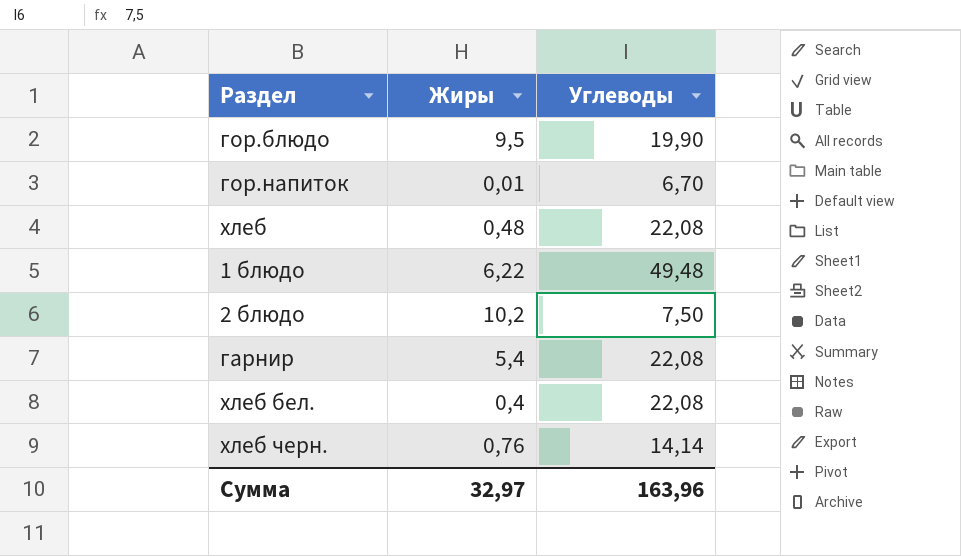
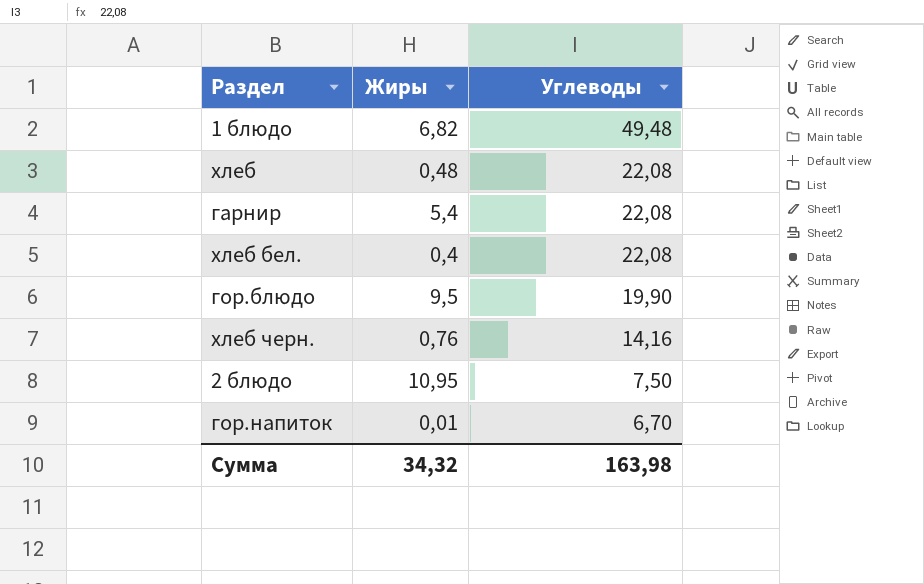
row order: none -> Углеводы descending
1 блюдо | Жиры: 6,22 -> 6,82
хлеб черн. | Углеводы: 14,14 -> 14,16
2 блюдо | Жиры: 10,2 -> 10,95
Сумма | Жиры: 32,97 -> 34,32
Сумма | Углеводы: 163,96 -> 163,98

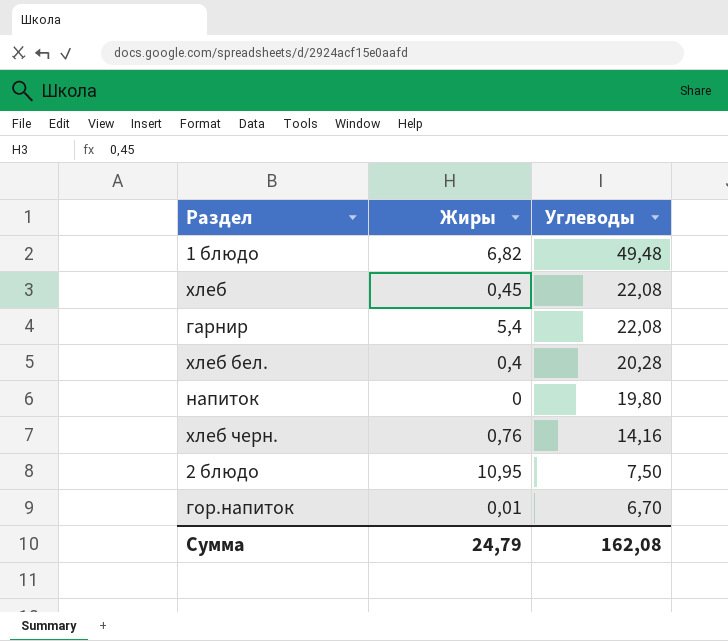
row гор.блюдо: 9,5 | 19,90 -> none
хлеб | Жиры: 0,48 -> 0,45
хлеб бел. | Углеводы: 22,08 -> 20,28
row напиток: none -> 0 | 19,80
Сумма | Жиры: 34,32 -> 24,79
Сумма | Углеводы: 163,98 -> 162,08

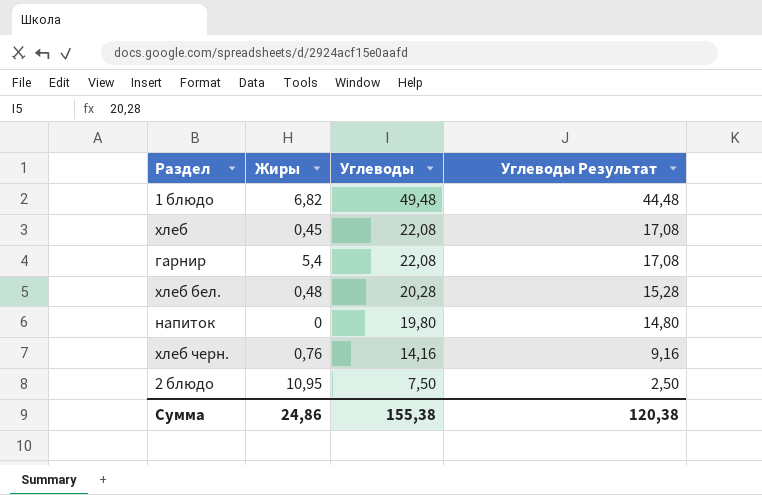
column Углеводы Результат | formula: none -> [Углеводы] - 5
row гор.напиток: 0,01 | 6,70 -> none
хлеб бел. | Жиры: 0,4 -> 0,48
Сумма | Жиры: 24,79 -> 24,86
Сумма | Углеводы: 162,08 -> 155,38

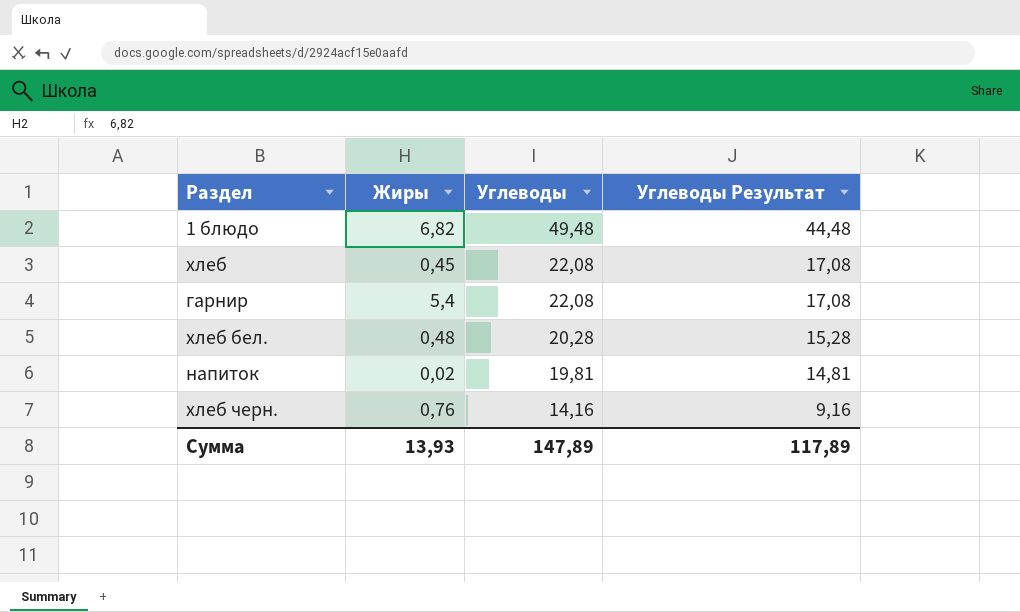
row 2 блюдо: 10,95 | 7,50 | 2,50 -> none
напиток | Жиры: 0 -> 0,02
напиток | Углеводы: 19,80 -> 19,81
напиток | Углеводы Результат: 14,80 -> 14,81
Сумма | Жиры: 24,86 -> 13,93
Сумма | Углеводы: 155,38 -> 147,89
Сумма | Углеводы Результат: 120,38 -> 117,89

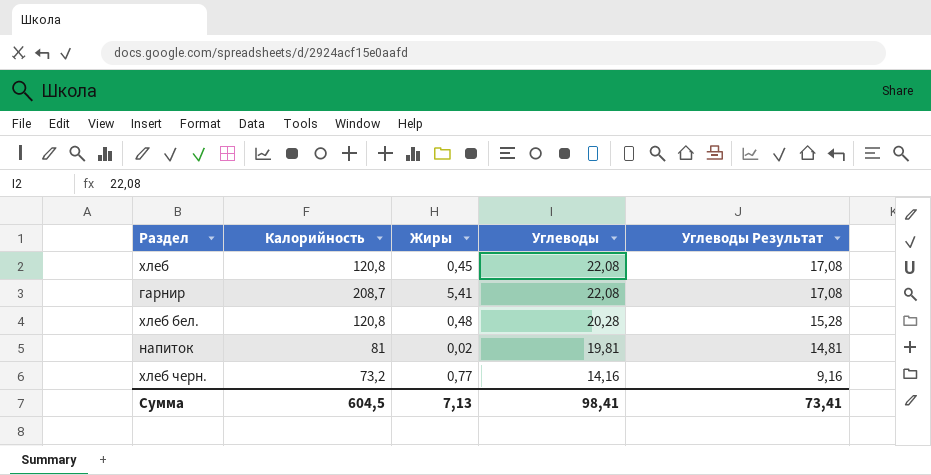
column Калорийность | position: none -> 2
row 1 блюдо: 6,82 | 49,48 | 44,48 -> none
гарнир | Жиры: 5,4 -> 5,41
хлеб черн. | Жиры: 0,76 -> 0,77
Сумма | Жиры: 13,93 -> 7,13
Сумма | Углеводы: 147,89 -> 98,41
Сумма | Углеводы Результат: 117,89 -> 73,41

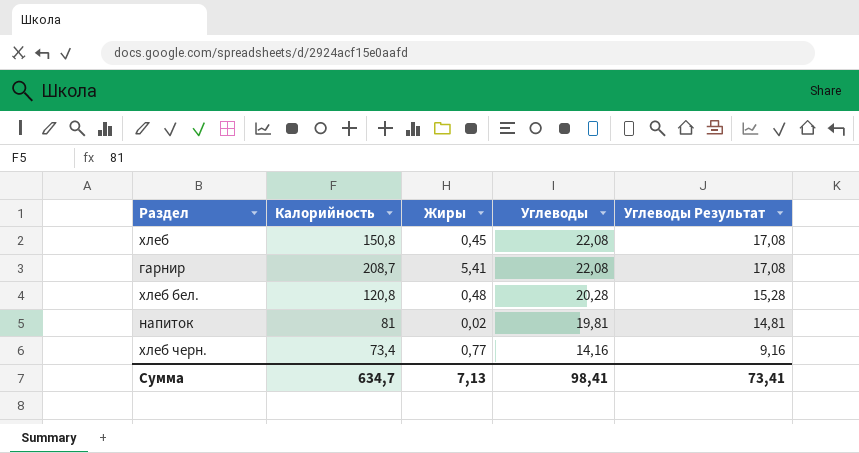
хлеб | Калорийность: 120,8 -> 150,8
хлеб черн. | Калорийность: 73,2 -> 73,4
Сумма | Калорийность: 604,5 -> 634,7

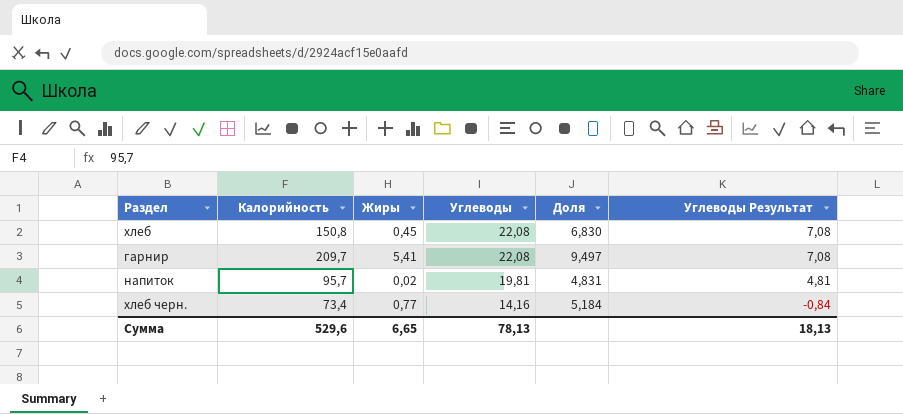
column Доля | formula: none -> [Калорийность] / [Углеводы]
column Углеводы Результат | formula: [Углеводы] - 5 -> [Углеводы] - 15
row хлеб бел.: 120,8 | 0,48 | 20,28 | 15,28 -> none
гарнир | Калорийность: 208,7 -> 209,7
напиток | Калорийность: 81 -> 95,7
Сумма | Калорийность: 634,7 -> 529,6
Сумма | Жиры: 7,13 -> 6,65
Сумма | Углеводы: 98,41 -> 78,13
Сумма | Углеводы Результат: 73,41 -> 18,13

